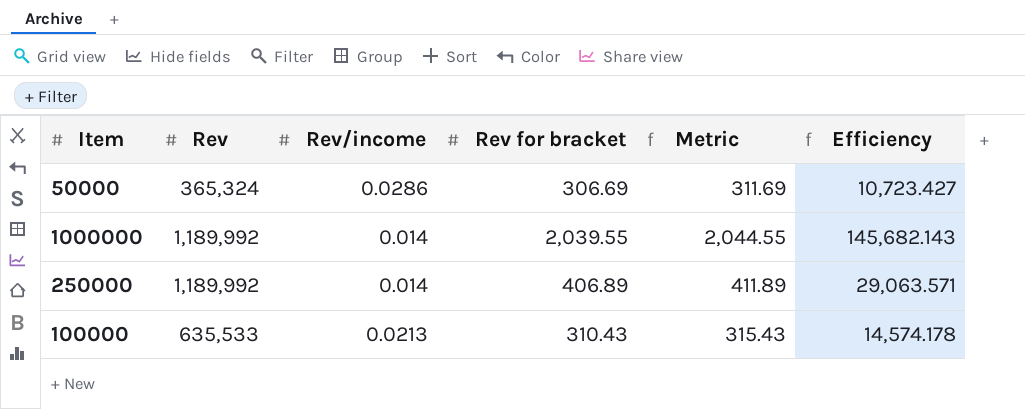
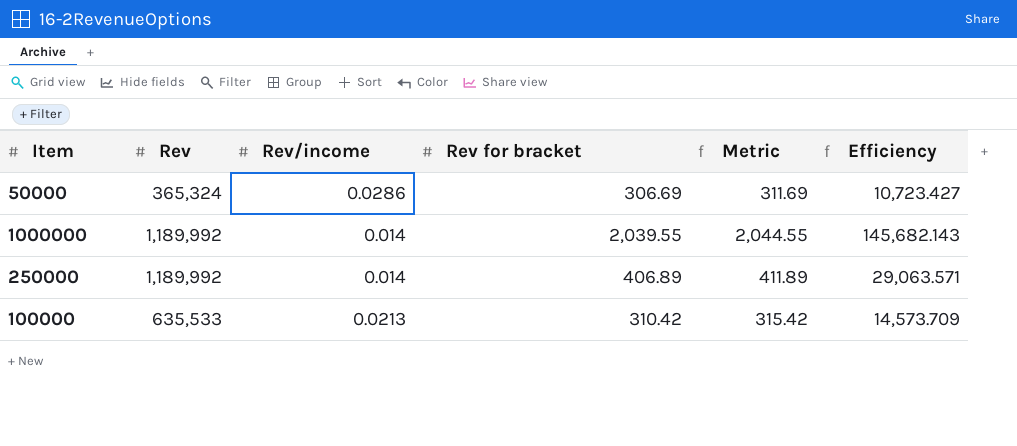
100000 | Rev for bracket: 310.43 -> 310.42
100000 | Metric: 315.43 -> 315.42
100000 | Efficiency: 14,574.178 -> 14,573.709

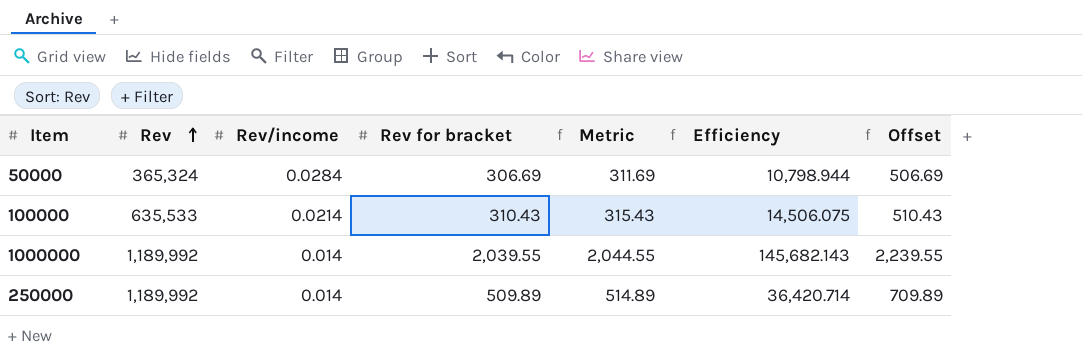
row order: none -> Rev ascending
column Offset | formula: none -> [Rev for bracket] + 200
50000 | Rev/income: 0.0286 -> 0.0284
50000 | Efficiency: 10,723.427 -> 10,798.944
100000 | Rev/income: 0.0213 -> 0.0214
100000 | Rev for bracket: 310.42 -> 310.43
100000 | Metric: 315.42 -> 315.43
100000 | Efficiency: 14,573.709 -> 14,506.075
250000 | Rev for bracket: 406.89 -> 509.89
250000 | Metric: 411.89 -> 514.89
250000 | Efficiency: 29,063.571 -> 36,420.714

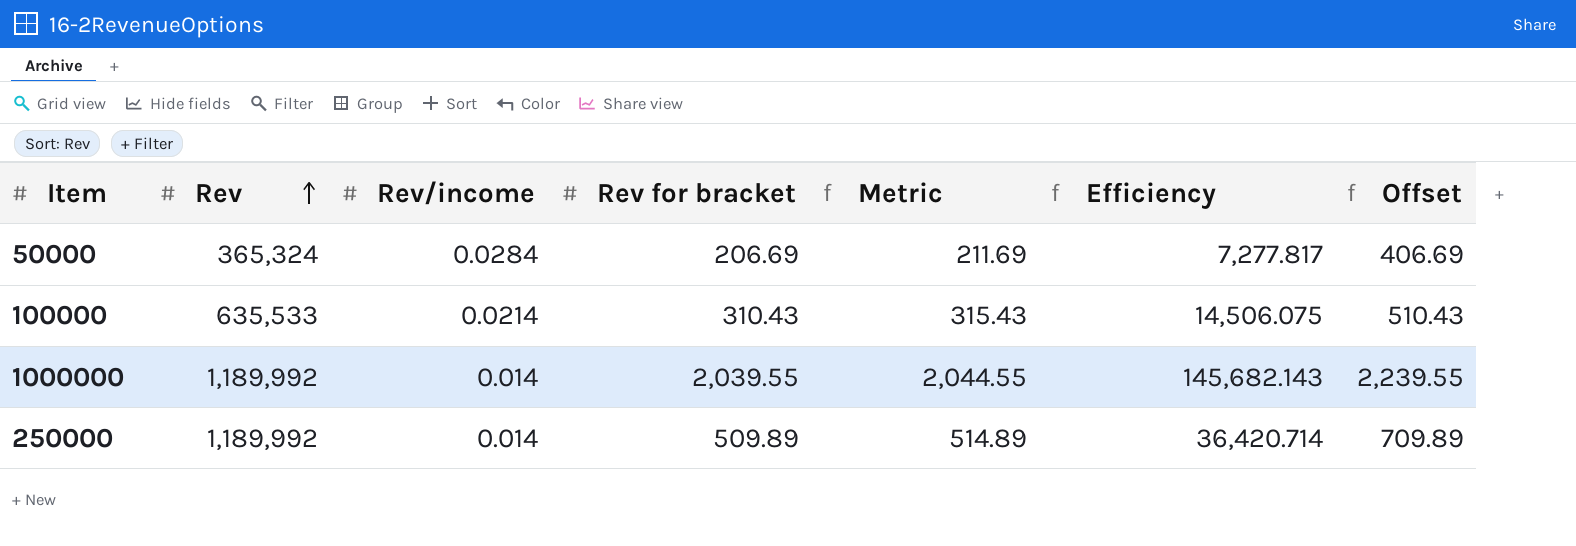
50000 | Rev for bracket: 306.69 -> 206.69
50000 | Metric: 311.69 -> 211.69
50000 | Efficiency: 10,798.944 -> 7,277.817
50000 | Offset: 506.69 -> 406.69

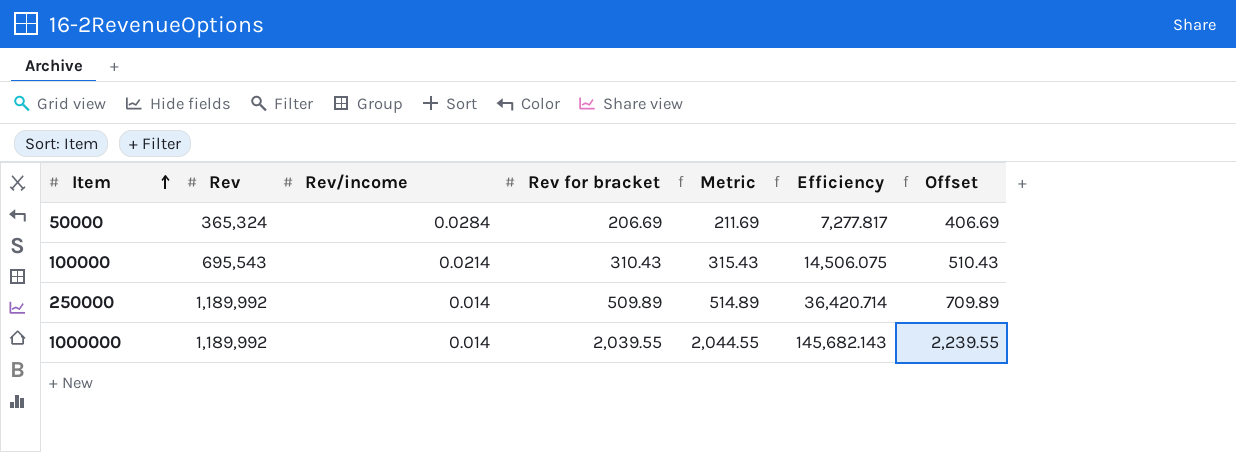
row order: Rev ascending -> Item ascending
100000 | Rev: 635,533 -> 695,543

